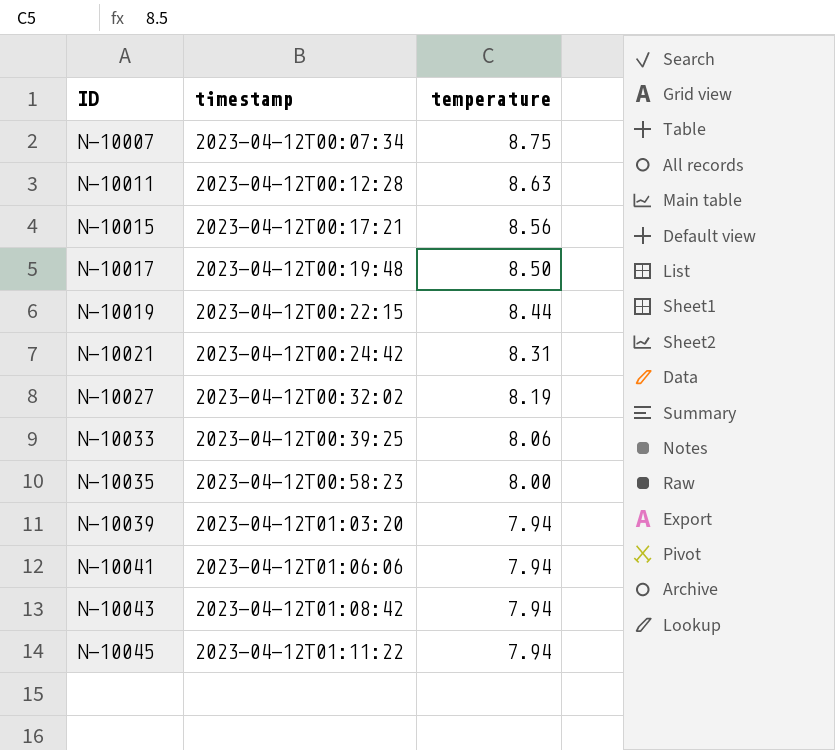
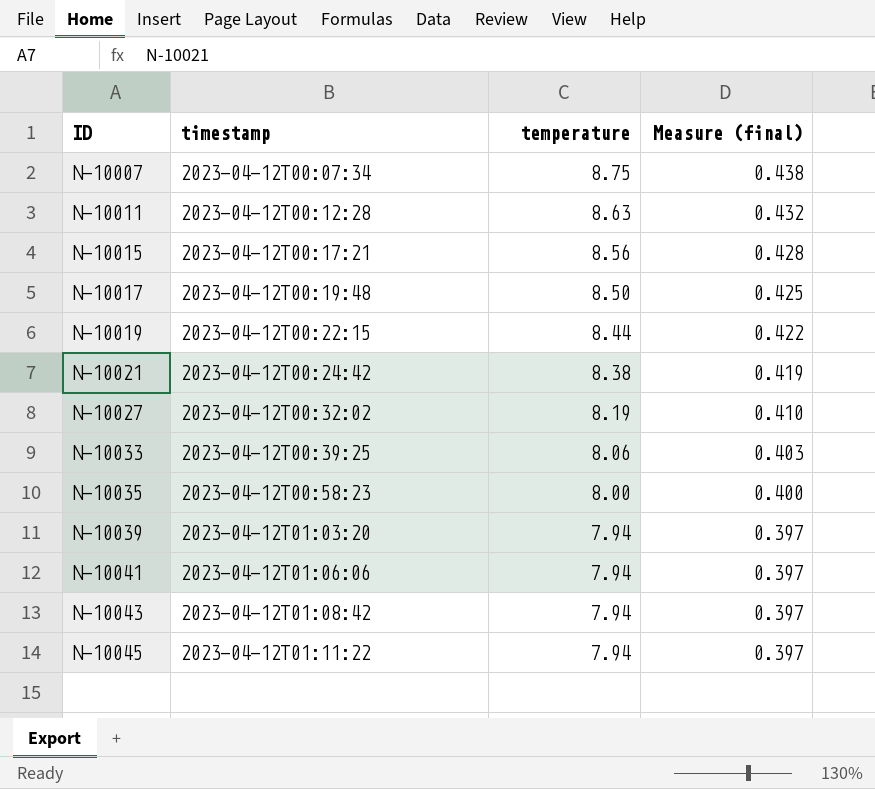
column Measure (final) | formula: none -> [temperature] * 0.05
N-10021 | temperature: 8.31 -> 8.38

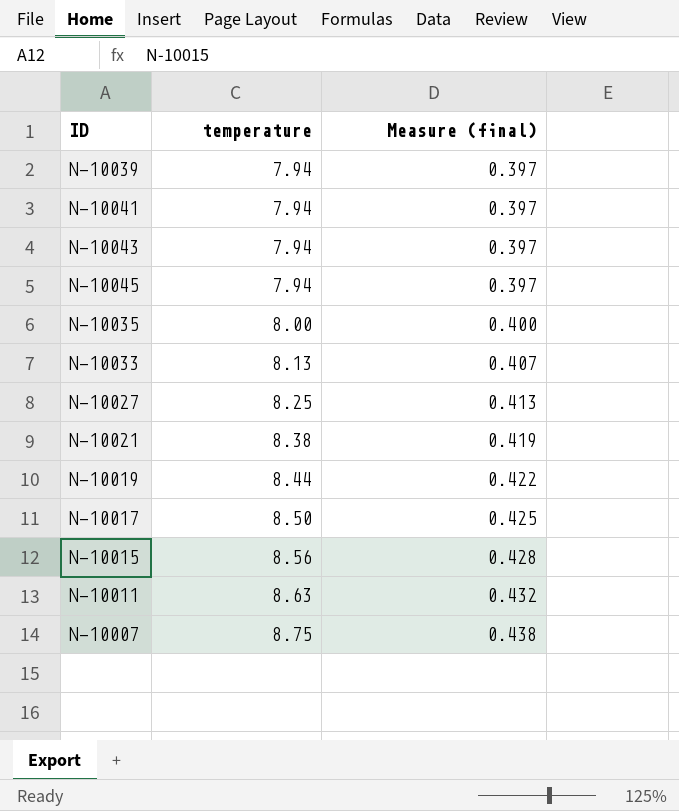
row order: ID ascending -> temperature ascending
column timestamp | position: 2 -> none
N-10033 | temperature: 8.06 -> 8.13
N-10033 | Measure (final): 0.403 -> 0.407
N-10027 | temperature: 8.19 -> 8.25
N-10027 | Measure (final): 0.410 -> 0.413

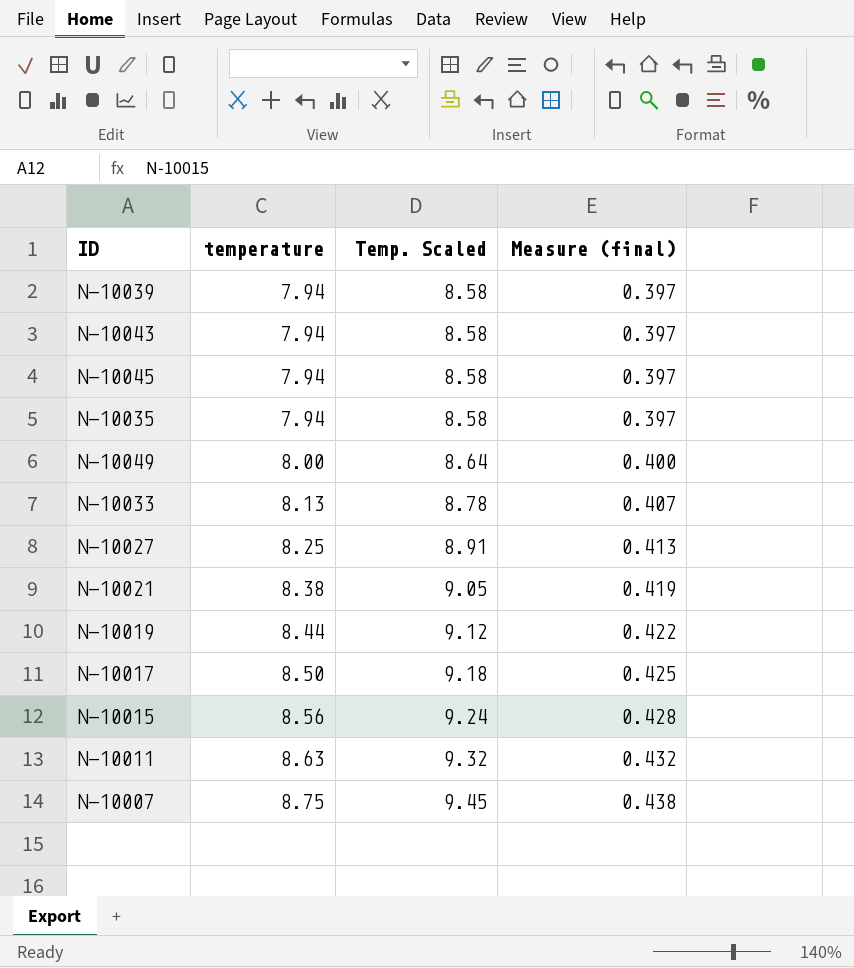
column Temp. Scaled | formula: none -> [temperature] * 1.08
row N-10041: 7.94 | 0.397 -> none
N-10035 | temperature: 8.00 -> 7.94
N-10035 | Measure (final): 0.400 -> 0.397
row N-10049: none -> 8.00 | 8.64 | 0.400

